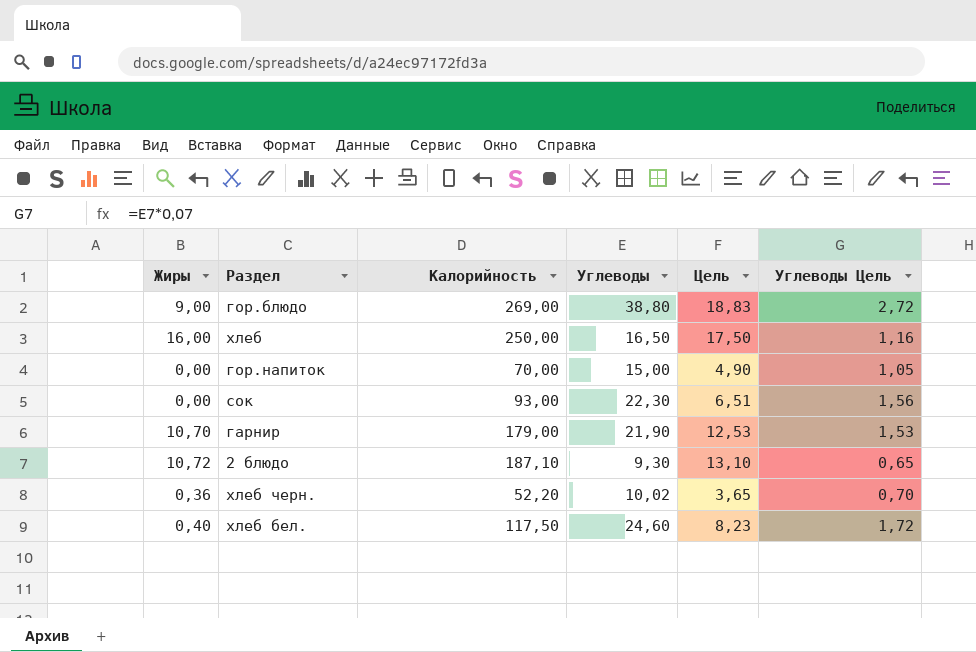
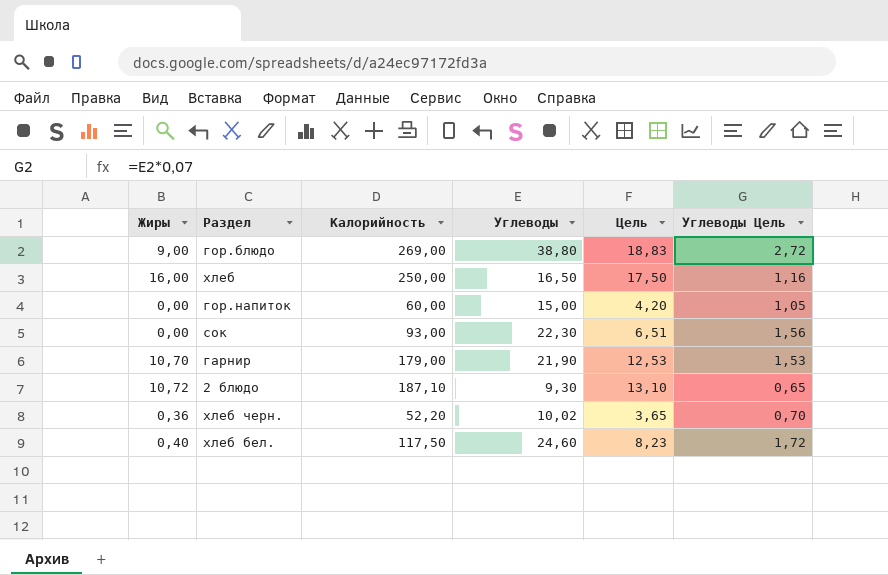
гор.напиток | Калорийность: 70,00 -> 60,00
гор.напиток | Цель: 4,90 -> 4,20

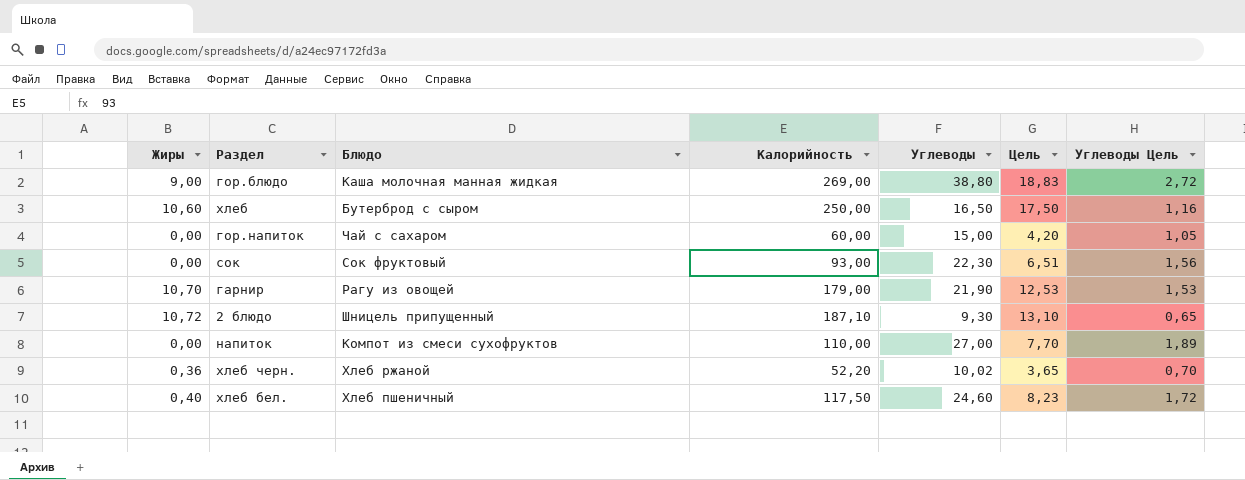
column Блюдо | position: none -> 3
хлеб | Жиры: 16,00 -> 10,60
row напиток: none -> 0,00 | Компот из смеси сухофруктов | 110,00 | 27,00 | 7,70 | 1,89

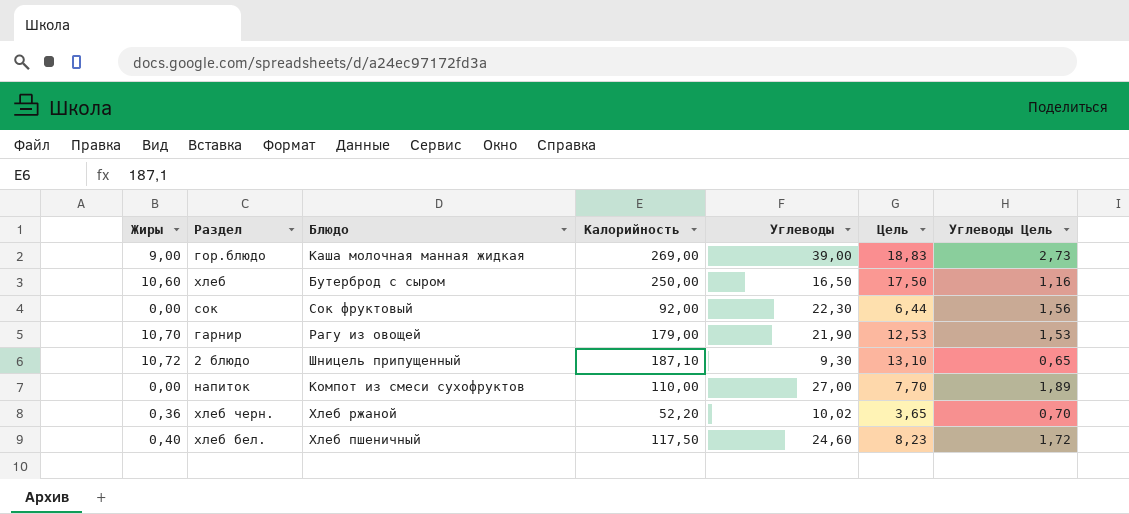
row гор.напиток: 0,00 | Чай с сахаром | 60,00 | 15,00 | 4,20 | 1,05 -> none
гор.блюдо | Углеводы: 38,80 -> 39,00
гор.блюдо | Углеводы Цель: 2,72 -> 2,73
сок | Калорийность: 93,00 -> 92,00
сок | Цель: 6,51 -> 6,44

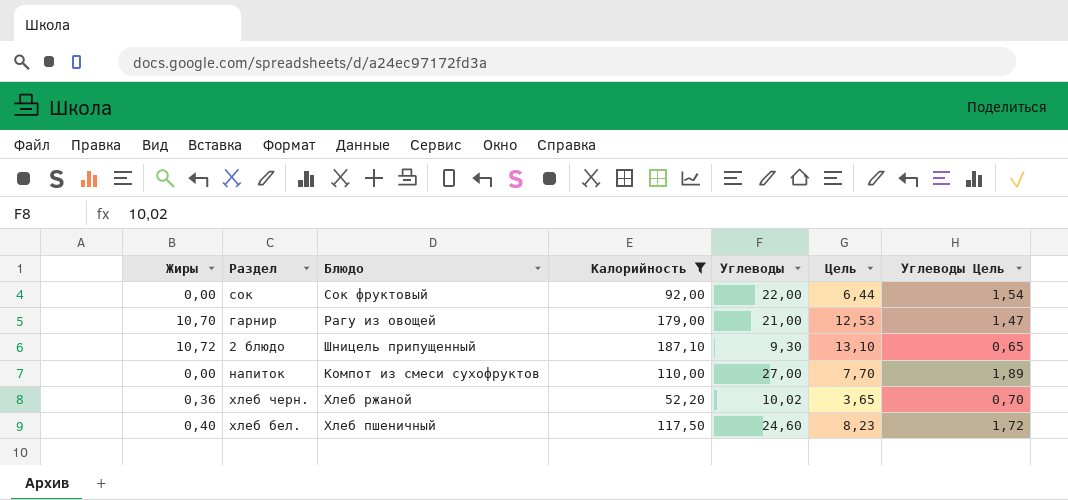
filter: none -> Калорийность <= 187,10
сок | Углеводы: 22,30 -> 22,00
сок | Углеводы Цель: 1,56 -> 1,54
гарнир | Углеводы: 21,90 -> 21,00
гарнир | Углеводы Цель: 1,53 -> 1,47

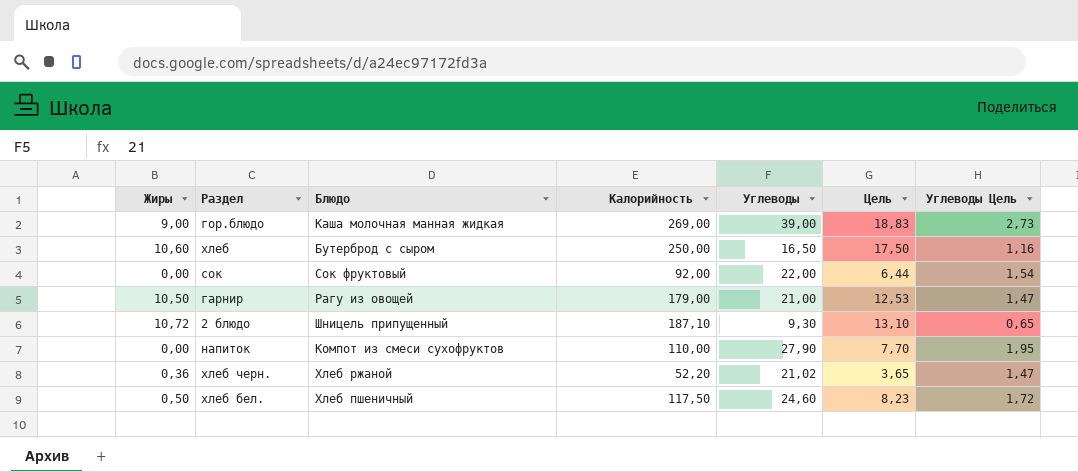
filter: Калорийность <= 187,10 -> none
гарнир | Жиры: 10,70 -> 10,50
напиток | Углеводы: 27,00 -> 27,90
напиток | Углеводы Цель: 1,89 -> 1,95
хлеб черн. | Углеводы: 10,02 -> 21,02
хлеб черн. | Углеводы Цель: 0,70 -> 1,47
хлеб бел. | Жиры: 0,40 -> 0,50

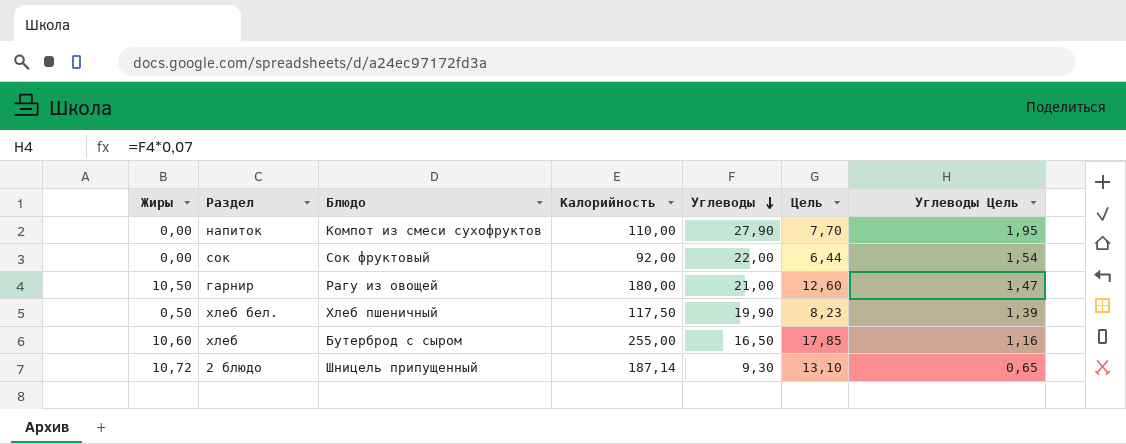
row order: none -> Углеводы descending
row гор.блюдо: 9,00 | Каша молочная манная жидкая | 269,00 | 39,00 | 18,83 | 2,73 -> none
row хлеб черн.: 0,36 | Хлеб ржаной | 52,20 | 21,02 | 3,65 | 1,47 -> none
гарнир | Калорийность: 179,00 -> 180,00
гарнир | Цель: 12,53 -> 12,60
хлеб бел. | Углеводы: 24,60 -> 19,90
хлеб бел. | Углеводы Цель: 1,72 -> 1,39
хлеб | Калорийность: 250,00 -> 255,00
хлеб | Цель: 17,50 -> 17,85
2 блюдо | Калорийность: 187,10 -> 187,14

